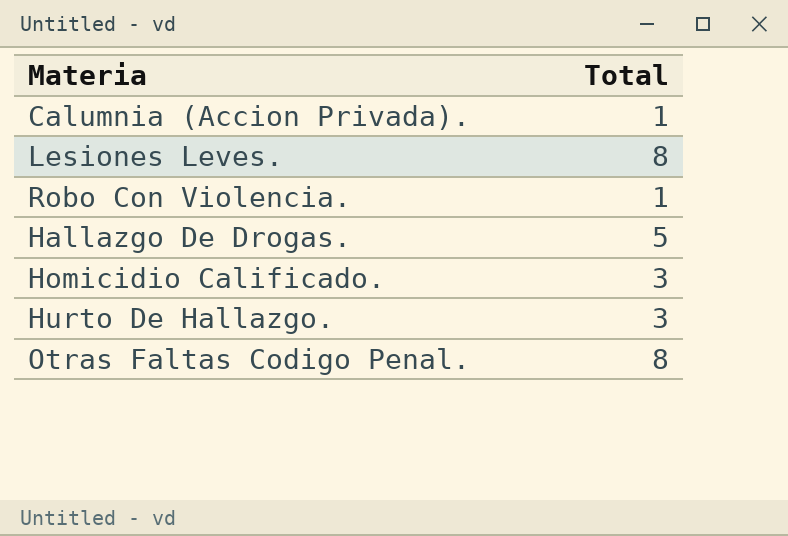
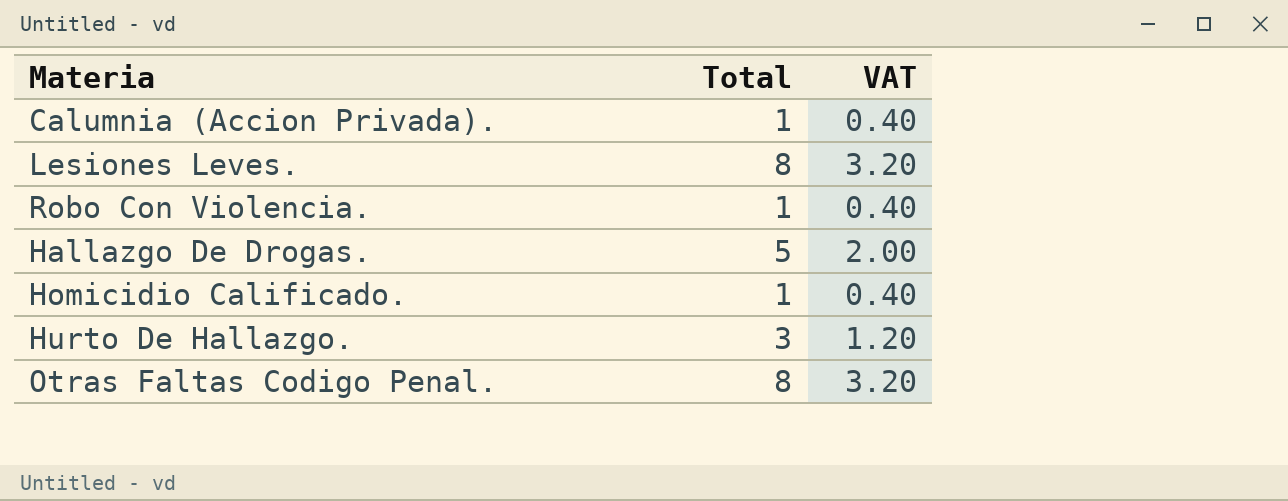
column VAT | formula: none -> [Total] * 0.4
Homicidio Calificado. | Total: 3 -> 1

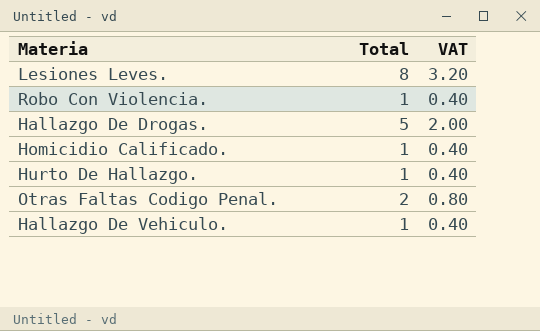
row Calumnia (Accion Privada).: 1 | 0.40 -> none
Hurto De Hallazgo. | Total: 3 -> 1
Hurto De Hallazgo. | VAT: 1.20 -> 0.40
Otras Faltas Codigo Penal. | Total: 8 -> 2
Otras Faltas Codigo Penal. | VAT: 3.20 -> 0.80
row Hallazgo De Vehiculo.: none -> 1 | 0.40

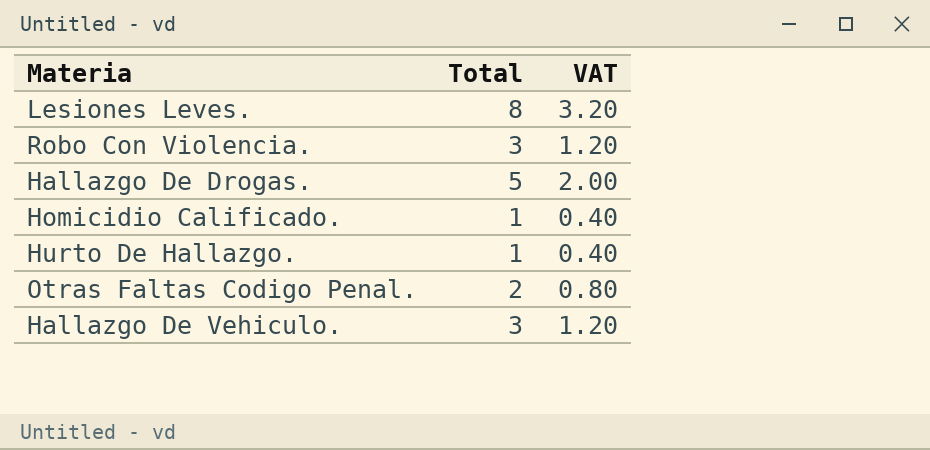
Robo Con Violencia. | Total: 1 -> 3
Robo Con Violencia. | VAT: 0.40 -> 1.20
Hallazgo De Vehiculo. | Total: 1 -> 3
Hallazgo De Vehiculo. | VAT: 0.40 -> 1.20

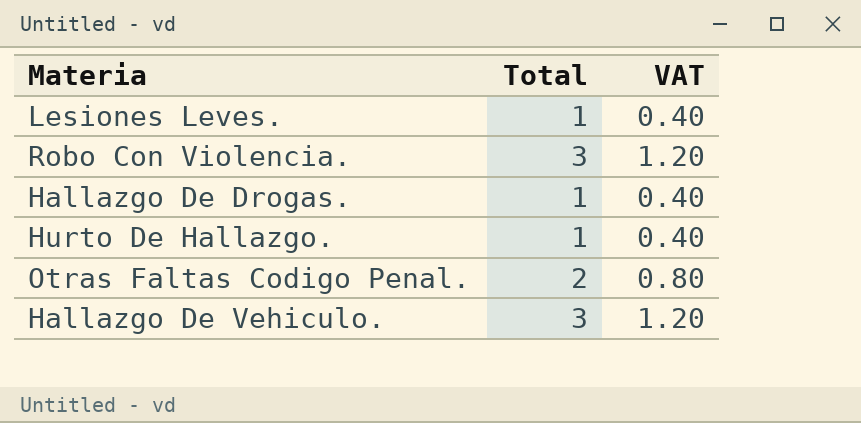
row Homicidio Calificado.: 1 | 0.40 -> none
Lesiones Leves. | Total: 8 -> 1
Lesiones Leves. | VAT: 3.20 -> 0.40
Hallazgo De Drogas. | Total: 5 -> 1
Hallazgo De Drogas. | VAT: 2.00 -> 0.40

